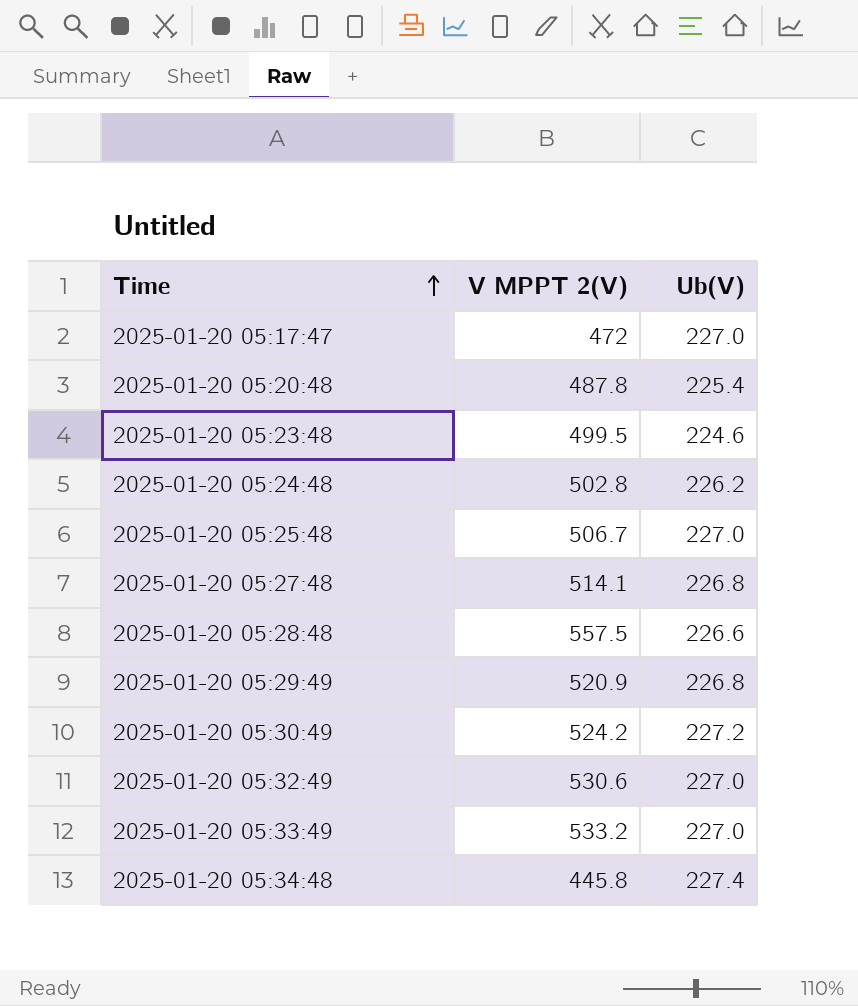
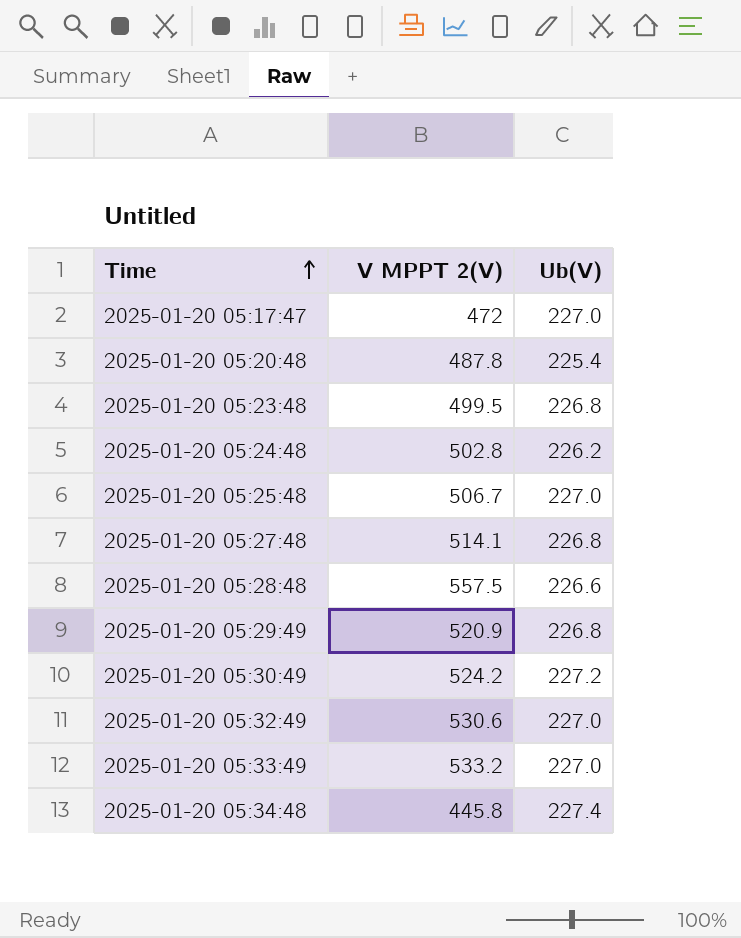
2025-01-20 05:23:48 | Ub(V): 224.6 -> 226.8

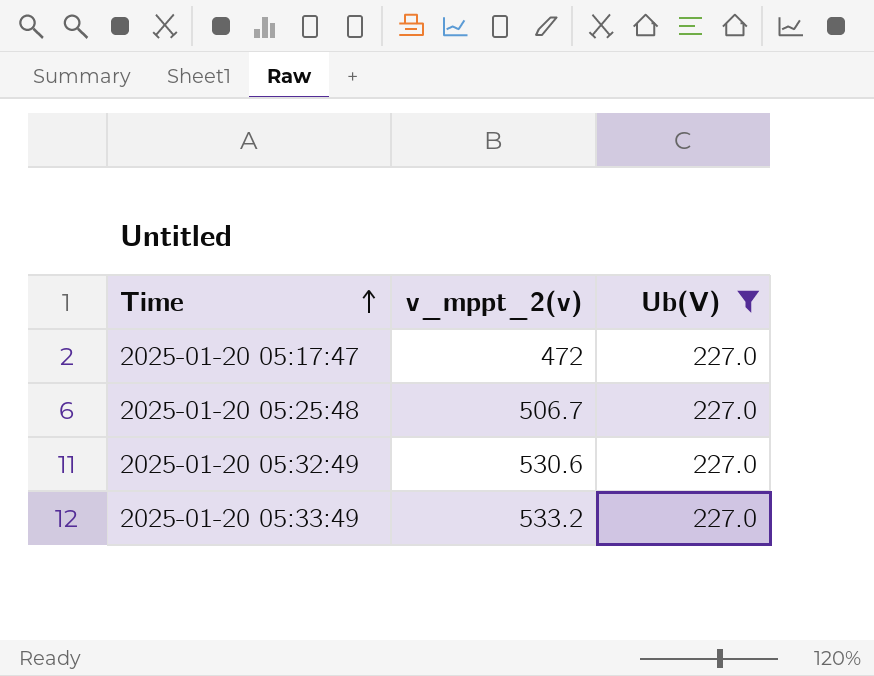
filter: none -> Ub(V) = 227.0
column name: V MPPT 2(V) -> v_mppt_2(v)

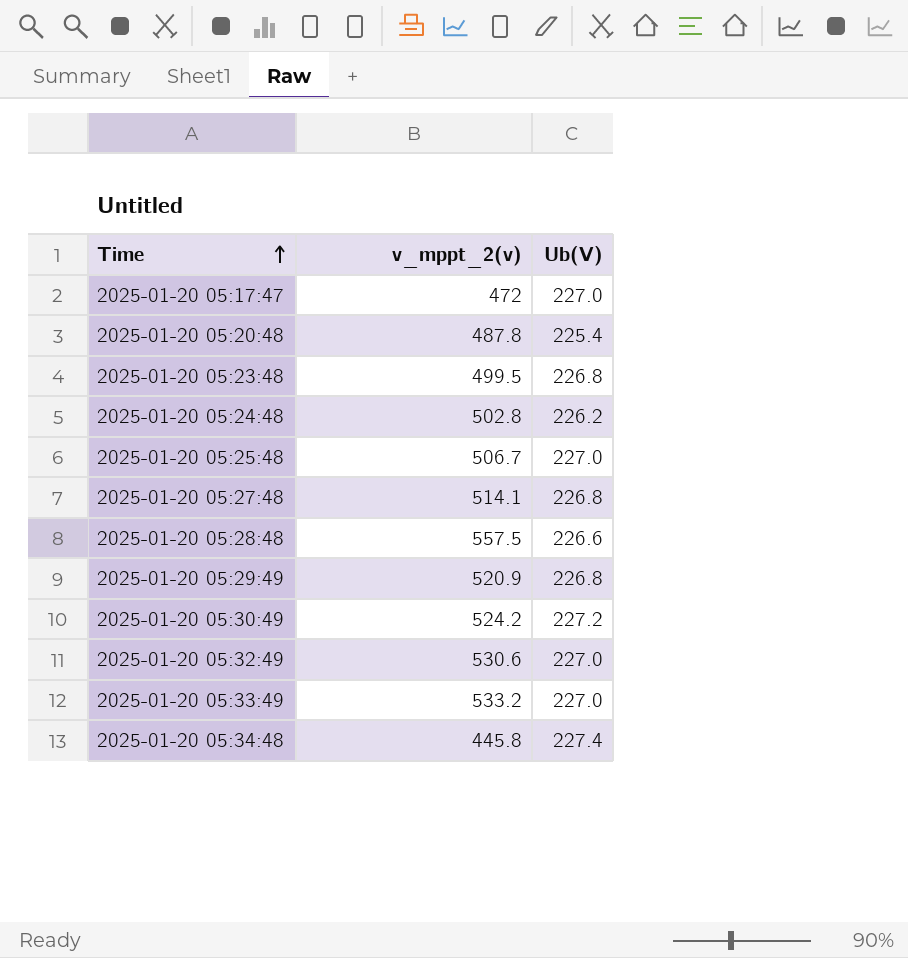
filter: Ub(V) = 227.0 -> none

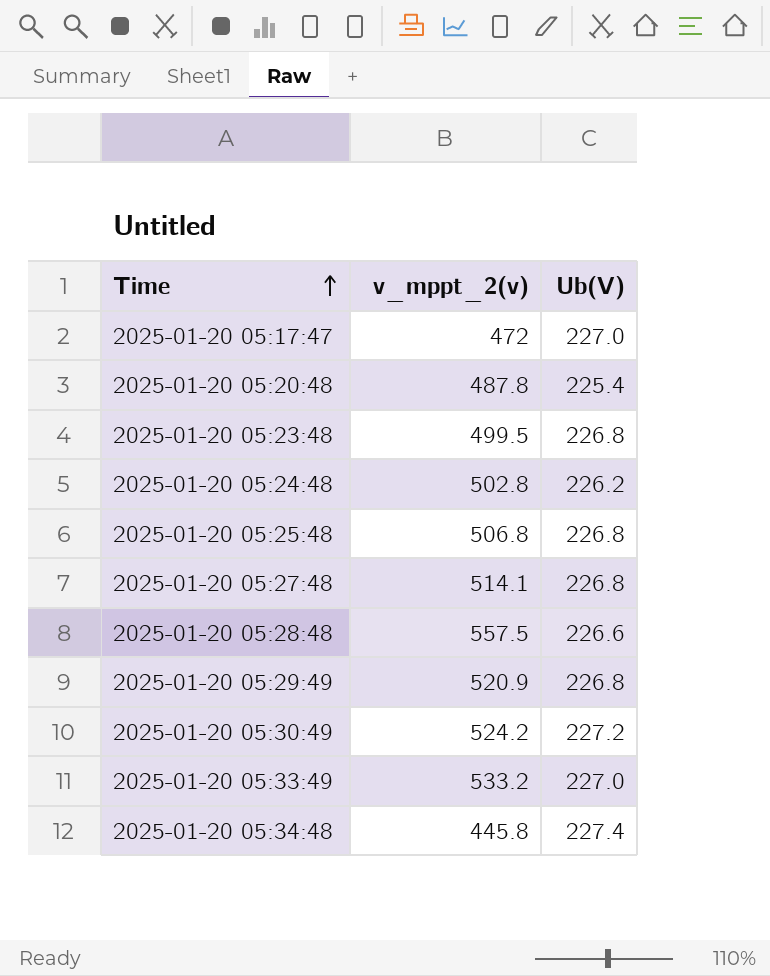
row 2025-01-20 05:32:49: 530.6 | 227.0 -> none
2025-01-20 05:25:48 | v_mppt_2(v): 506.7 -> 506.8
2025-01-20 05:25:48 | Ub(V): 227.0 -> 226.8

